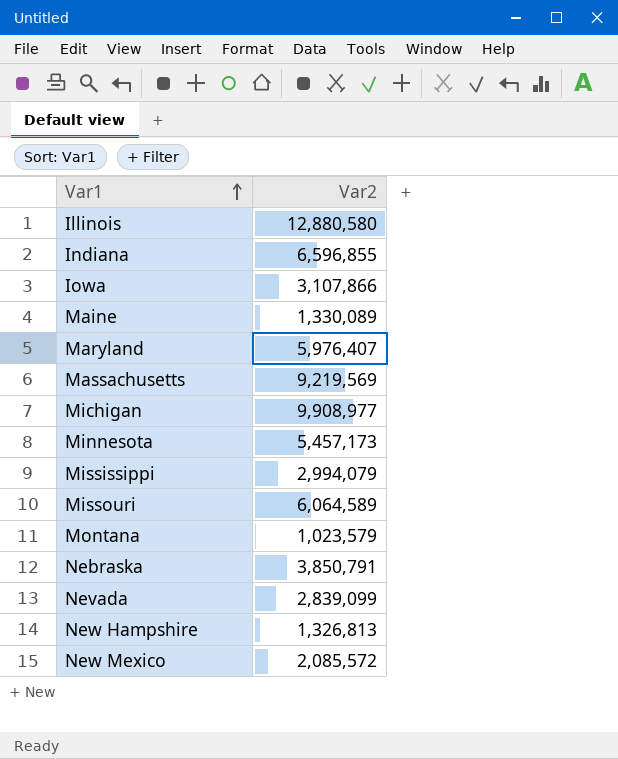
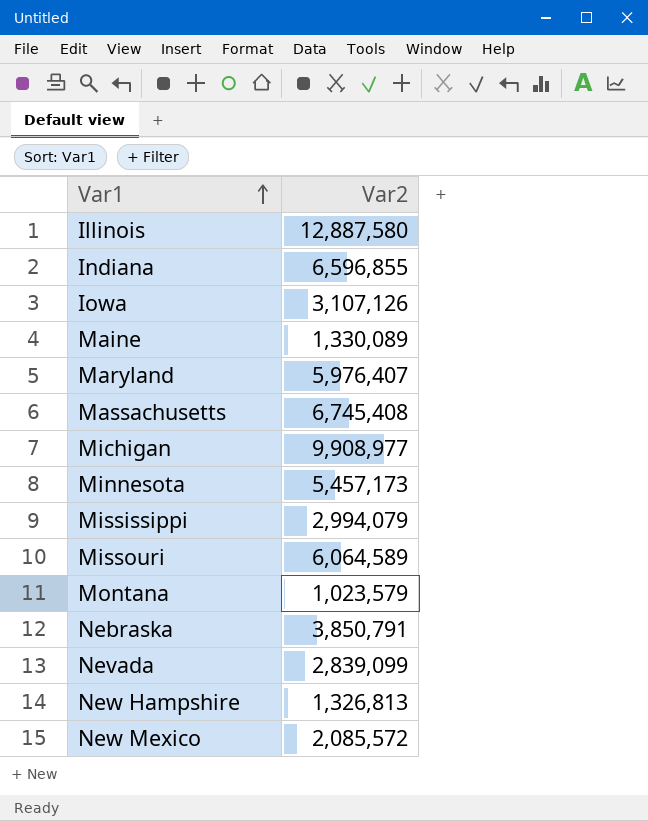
Illinois | Var2: 12,880,580 -> 12,887,580
Iowa | Var2: 3,107,866 -> 3,107,126
Massachusetts | Var2: 9,219,569 -> 6,745,408

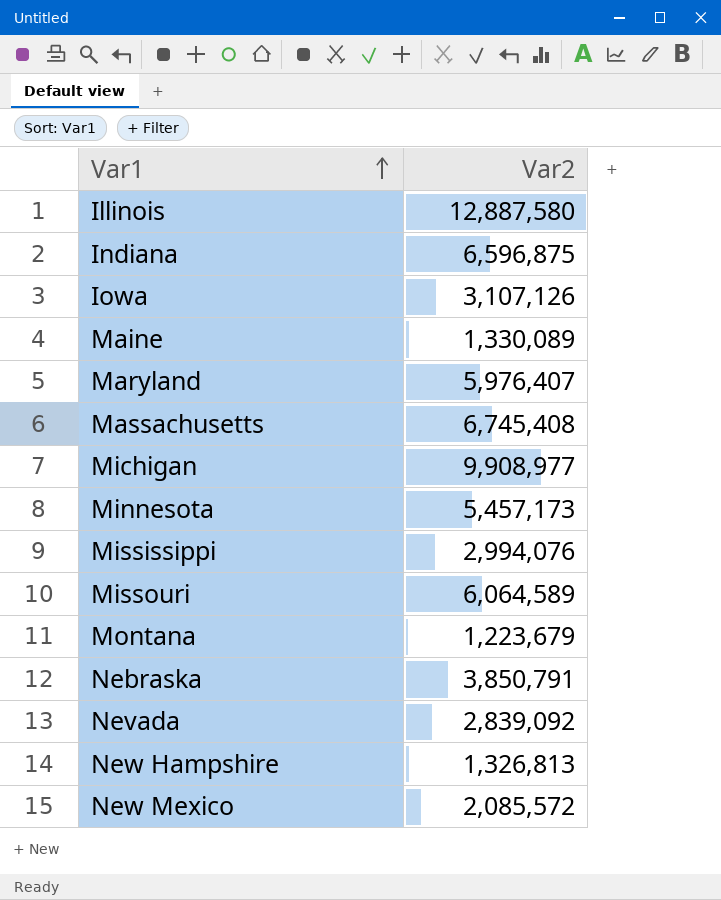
Indiana | Var2: 6,596,855 -> 6,596,875
Mississippi | Var2: 2,994,079 -> 2,994,076
Montana | Var2: 1,023,579 -> 1,223,679
Nevada | Var2: 2,839,099 -> 2,839,092

